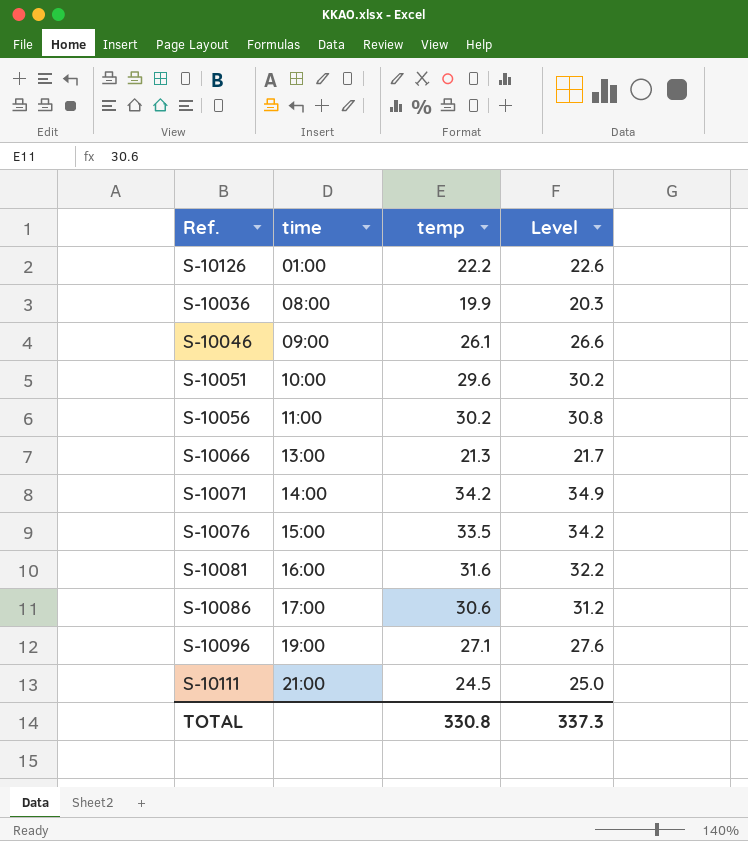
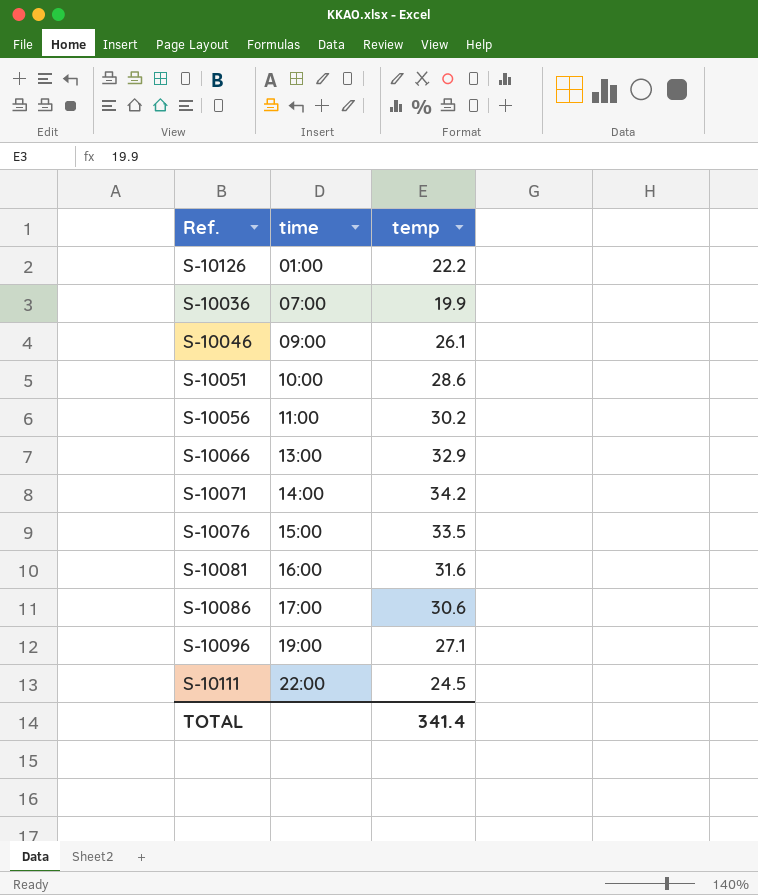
column Level | formula: [temp] * 1.02 -> none
S-10036 | time: 08:00 -> 07:00
S-10051 | temp: 29.6 -> 28.6
S-10066 | temp: 21.3 -> 32.9
S-10111 | time: 21:00 -> 22:00
TOTAL | temp: 330.8 -> 341.4

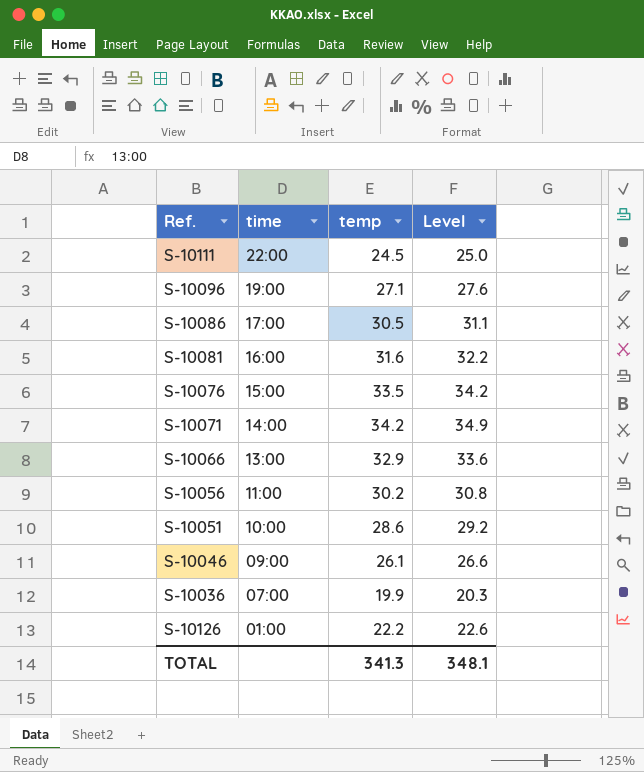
row order: time ascending -> time descending
column Level | formula: none -> [temp] * 1.02
S-10086 | temp: 30.6 -> 30.5
TOTAL | temp: 341.4 -> 341.3

